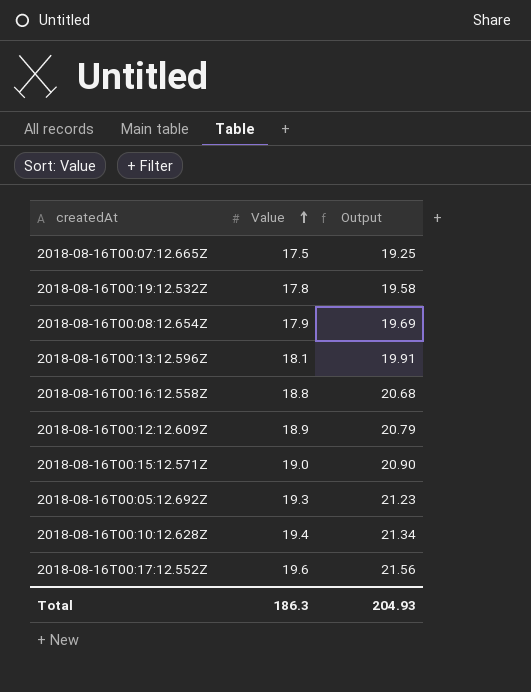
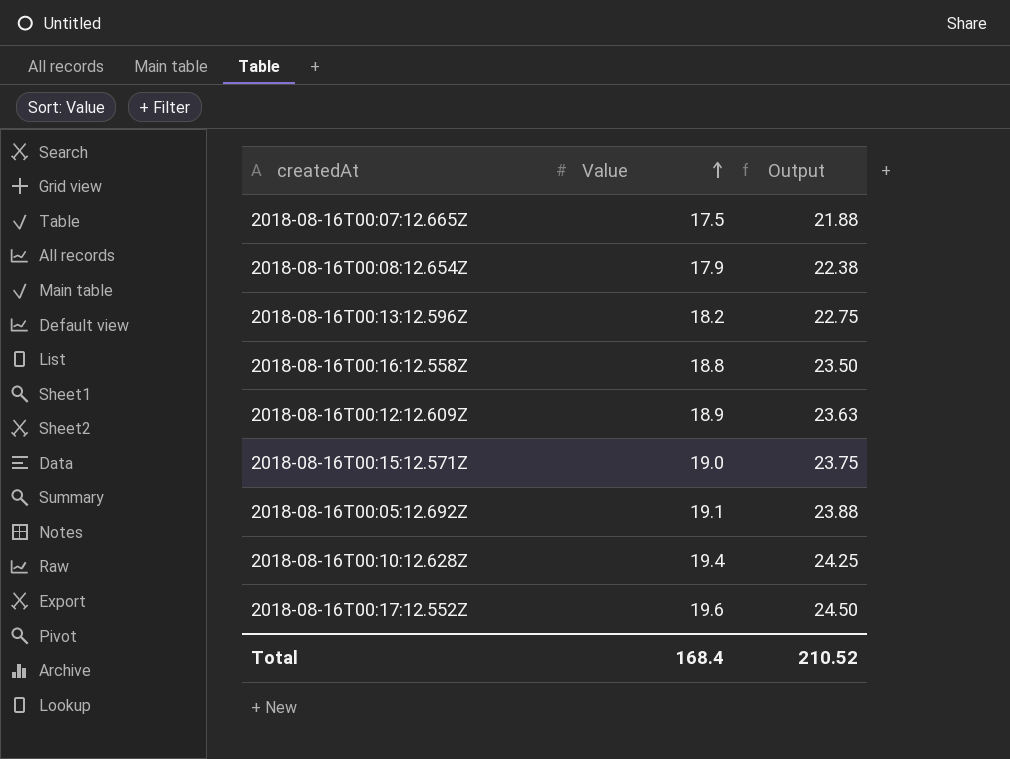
column Output | formula: [Value] * 1.1 -> [Value] * 1.25
row 2018-08-16T00:19:12.532Z: 17.8 | 19.58 -> none
2018-08-16T00:13:12.596Z | Value: 18.1 -> 18.2
2018-08-16T00:05:12.692Z | Value: 19.3 -> 19.1
Total | Value: 186.3 -> 168.4
Total | Output: 204.93 -> 210.52

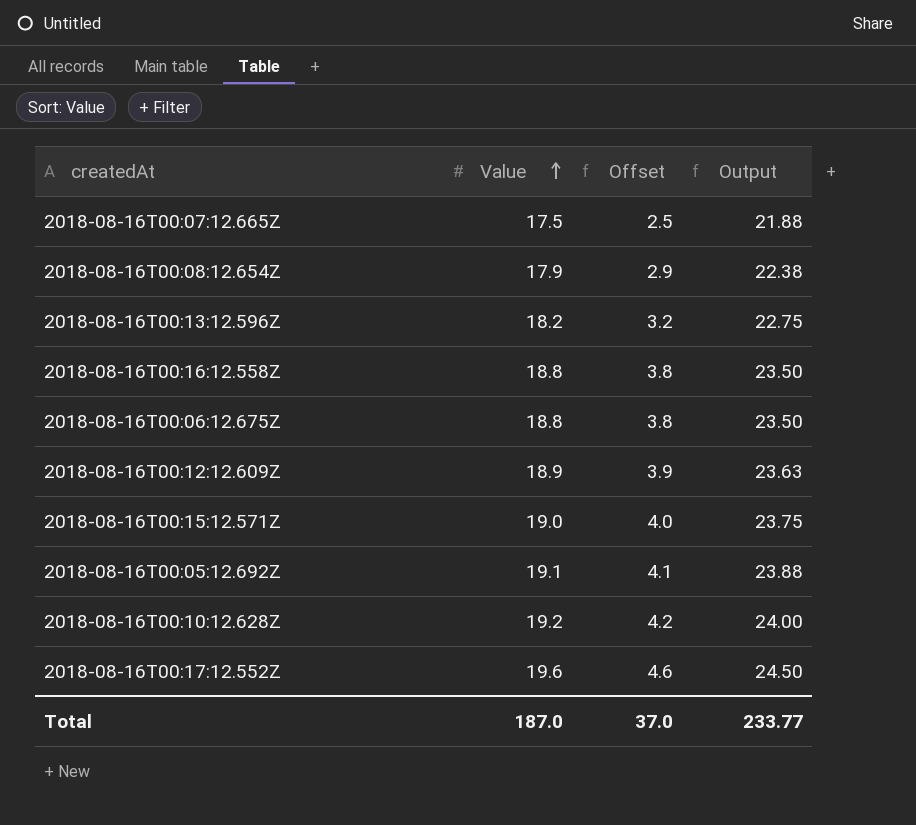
column Offset | formula: none -> [Value] - 15
row 2018-08-16T00:06:12.675Z: none -> 18.8 | 3.8 | 23.50
2018-08-16T00:10:12.628Z | Value: 19.4 -> 19.2
2018-08-16T00:10:12.628Z | Output: 24.25 -> 24.00
Total | Value: 168.4 -> 187.0
Total | Output: 210.52 -> 233.77

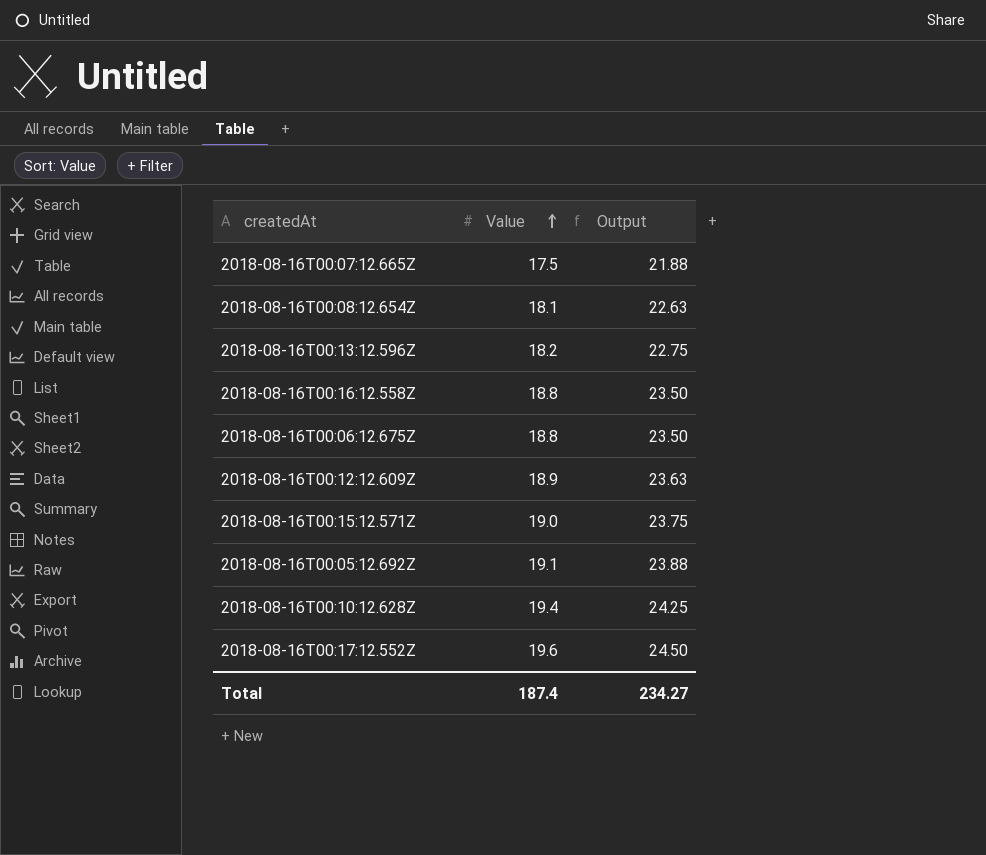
column Offset | formula: [Value] - 15 -> none
2018-08-16T00:08:12.654Z | Value: 17.9 -> 18.1
2018-08-16T00:08:12.654Z | Output: 22.38 -> 22.63
2018-08-16T00:10:12.628Z | Value: 19.2 -> 19.4
2018-08-16T00:10:12.628Z | Output: 24.00 -> 24.25
Total | Value: 187.0 -> 187.4
Total | Output: 233.77 -> 234.27

